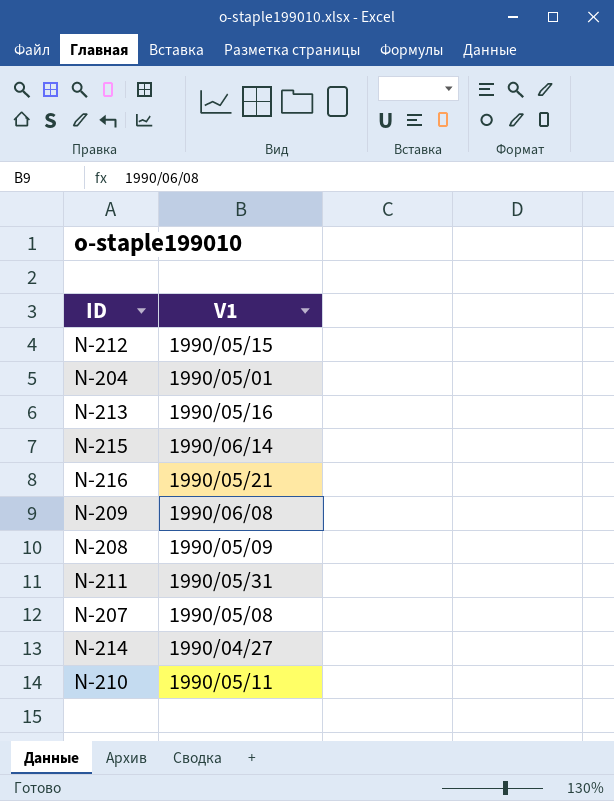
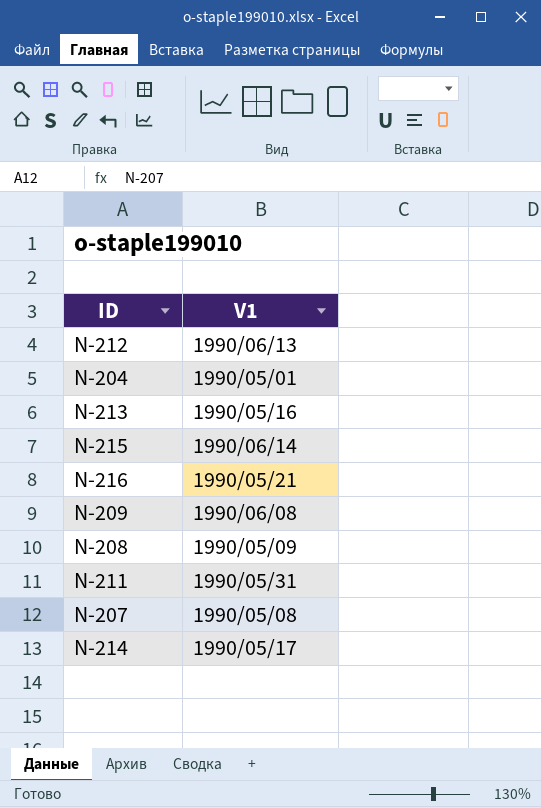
row N-210: 1990/05/11 -> none
N-212 | V1: 1990/05/15 -> 1990/06/13
N-214 | V1: 1990/04/27 -> 1990/05/17

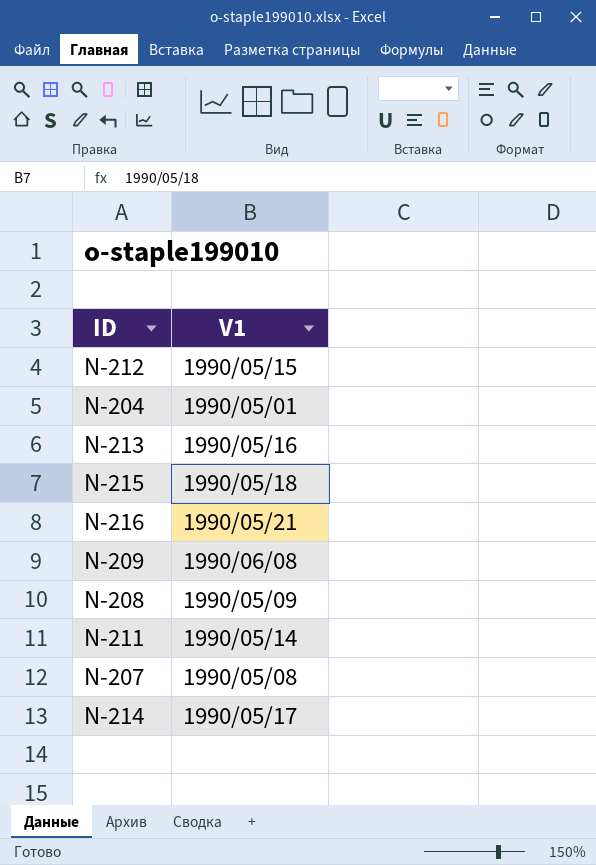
N-212 | V1: 1990/06/13 -> 1990/05/15
N-215 | V1: 1990/06/14 -> 1990/05/18
N-211 | V1: 1990/05/31 -> 1990/05/14

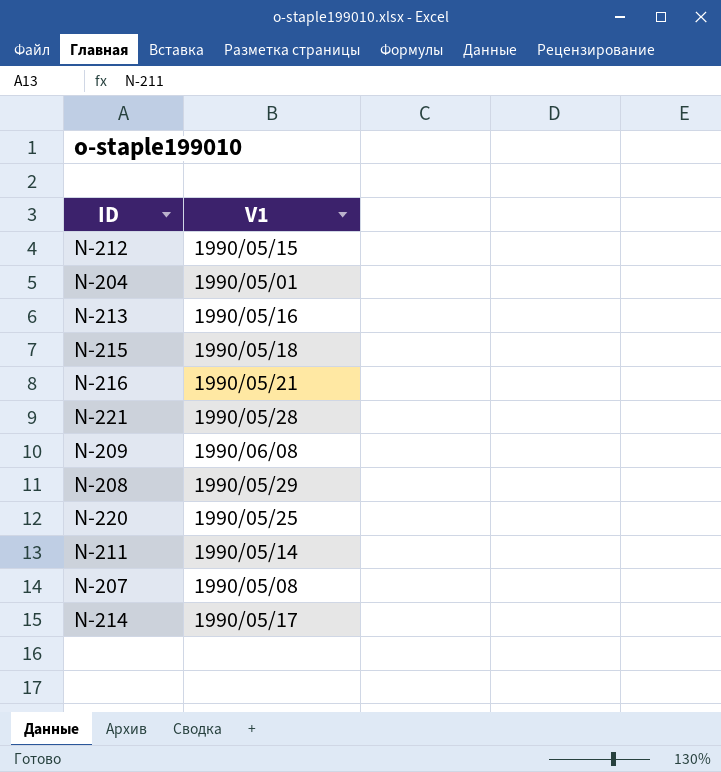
row N-221: none -> 1990/05/28
N-208 | V1: 1990/05/09 -> 1990/05/29
row N-220: none -> 1990/05/25

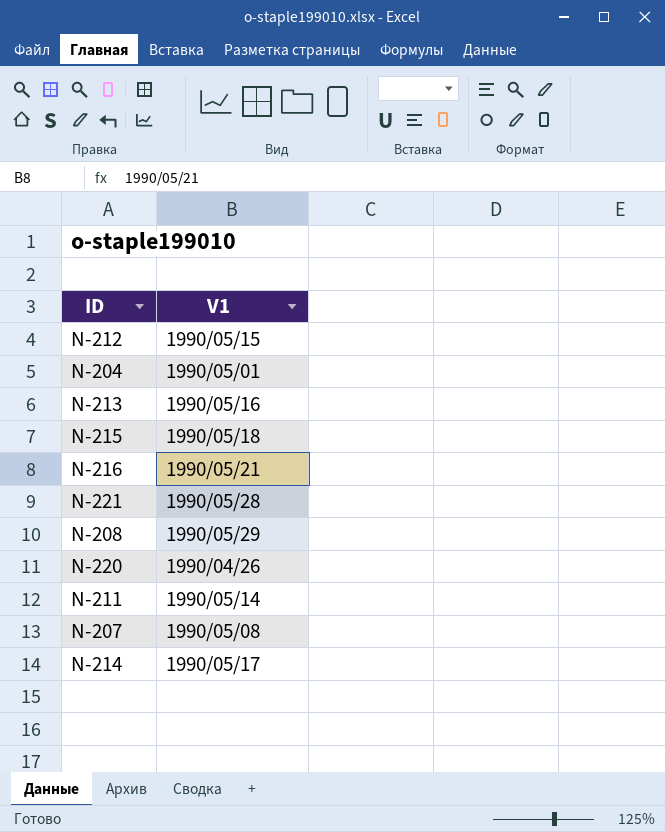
row N-209: 1990/06/08 -> none
N-220 | V1: 1990/05/25 -> 1990/04/26

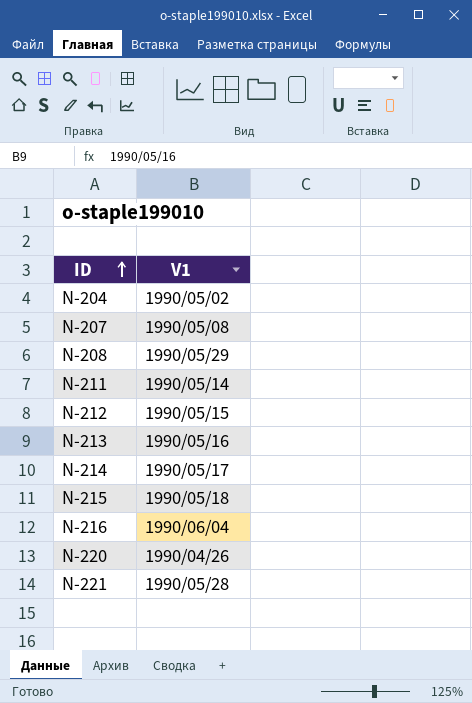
row order: none -> ID ascending
N-204 | V1: 1990/05/01 -> 1990/05/02
N-216 | V1: 1990/05/21 -> 1990/06/04

